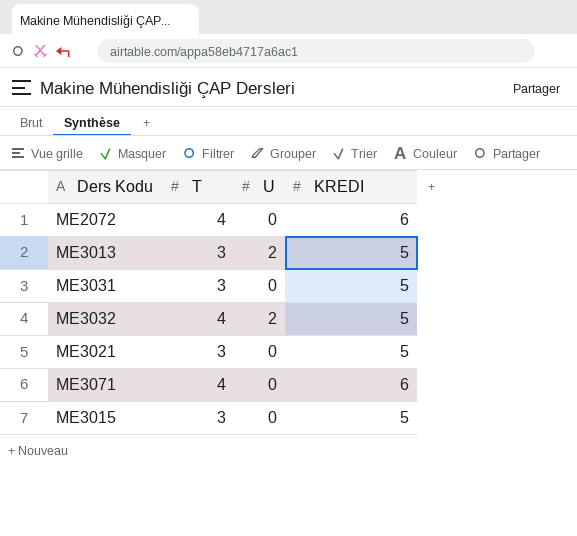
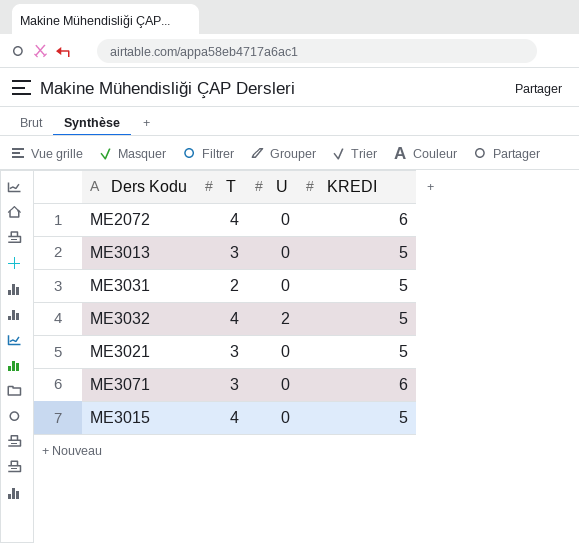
ME3013 | U: 2 -> 0
ME3031 | T: 3 -> 2
ME3071 | T: 4 -> 3
ME3015 | T: 3 -> 4

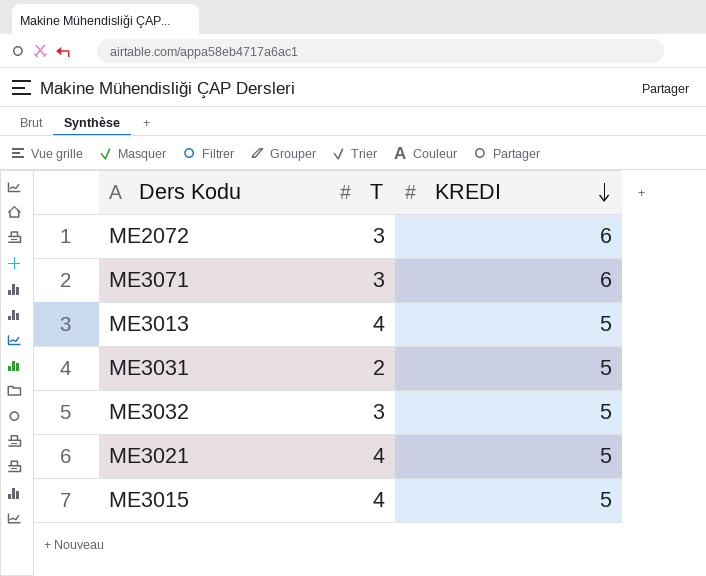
row order: none -> KREDI descending
column U | position: 3 -> none
ME2072 | T: 4 -> 3
ME3013 | T: 3 -> 4
ME3032 | T: 4 -> 3
ME3021 | T: 3 -> 4

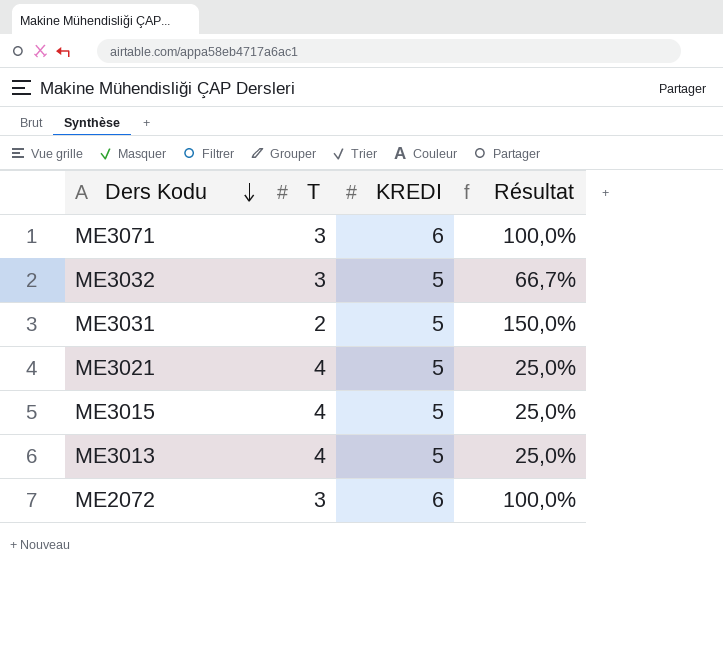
row order: KREDI descending -> Ders Kodu descending
column Résultat | formula: none -> ([KREDI] - [T]) / [T]

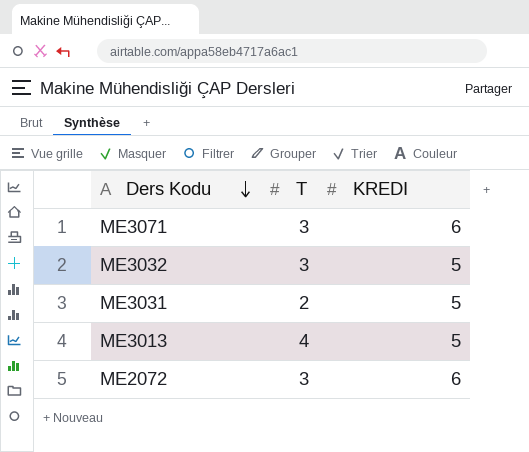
column Résultat | formula: ([KREDI] - [T]) / [T] -> none
row ME3021: 4 | 5 | 25,0% -> none
row ME3015: 4 | 5 | 25,0% -> none

